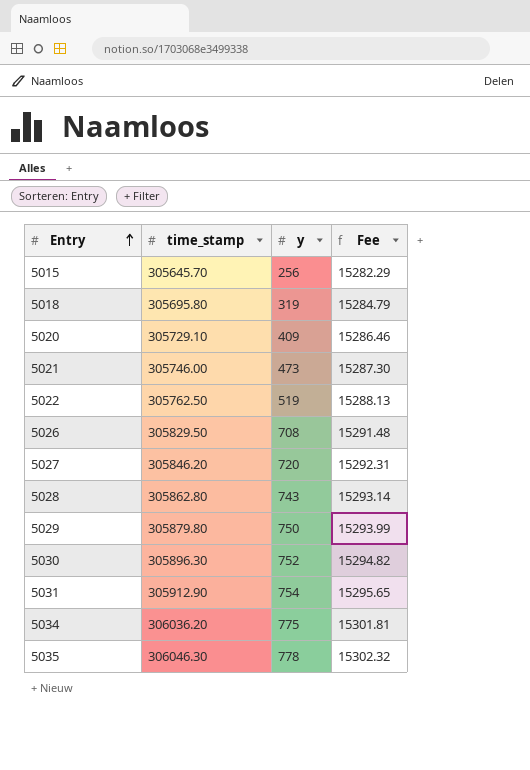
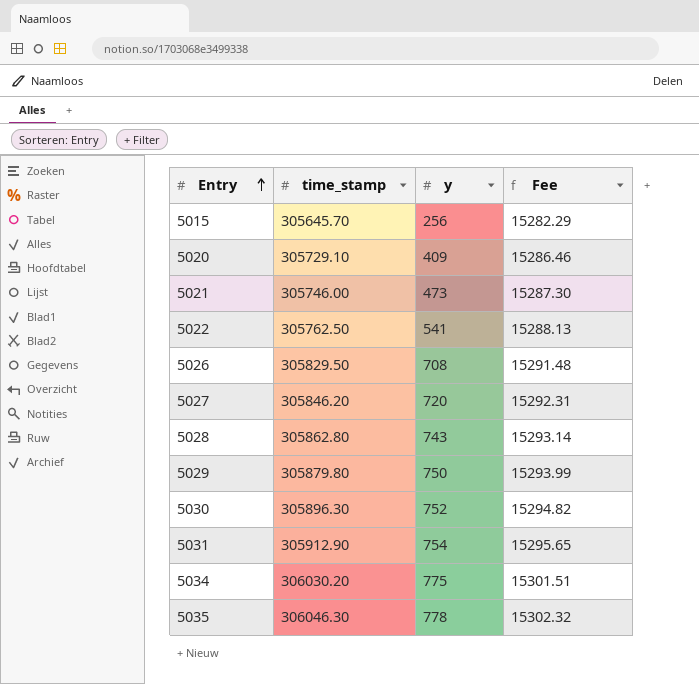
row 5018: 305695.80 | 319 | 15284.79 -> none
5022 | y: 519 -> 541
5034 | time_stamp: 306036.20 -> 306030.20
5034 | Fee: 15301.81 -> 15301.51

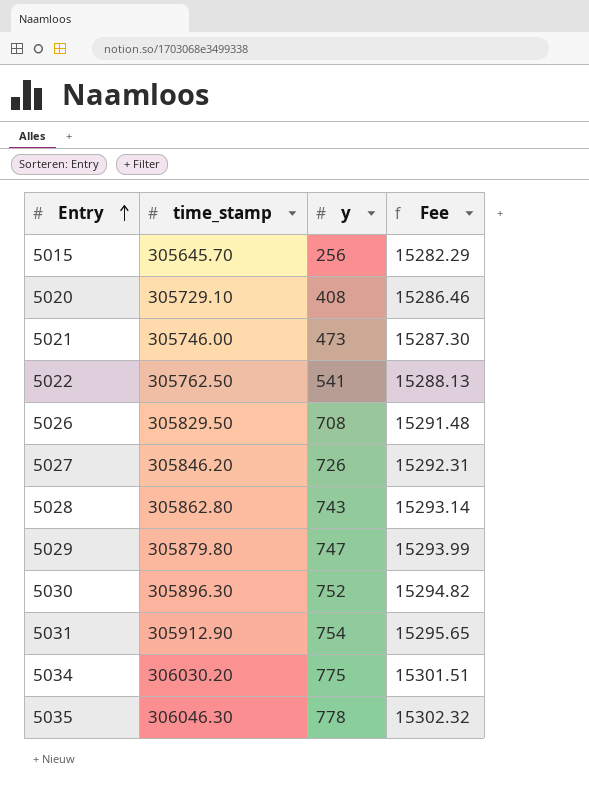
5020 | y: 409 -> 408
5027 | y: 720 -> 726
5029 | y: 750 -> 747

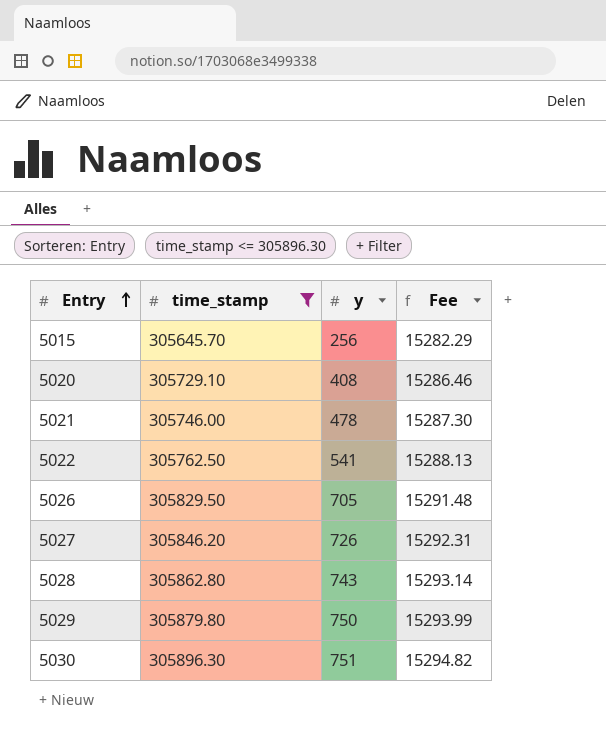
filter: none -> time_stamp <= 305896.30
5021 | y: 473 -> 478
5026 | y: 708 -> 705
5029 | y: 747 -> 750
5030 | y: 752 -> 751

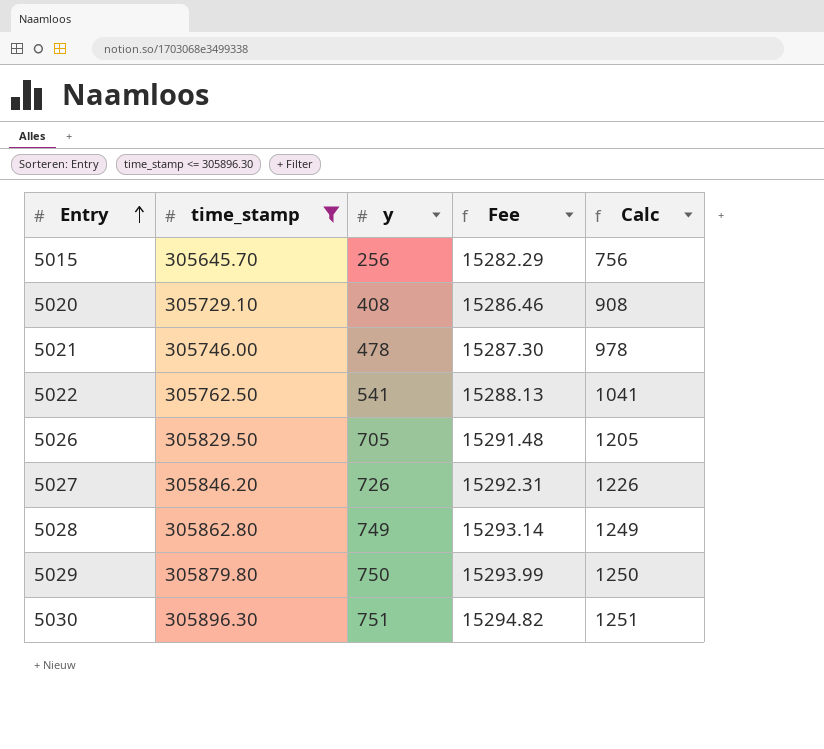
column Calc | formula: none -> [y] + 500
5028 | y: 743 -> 749

